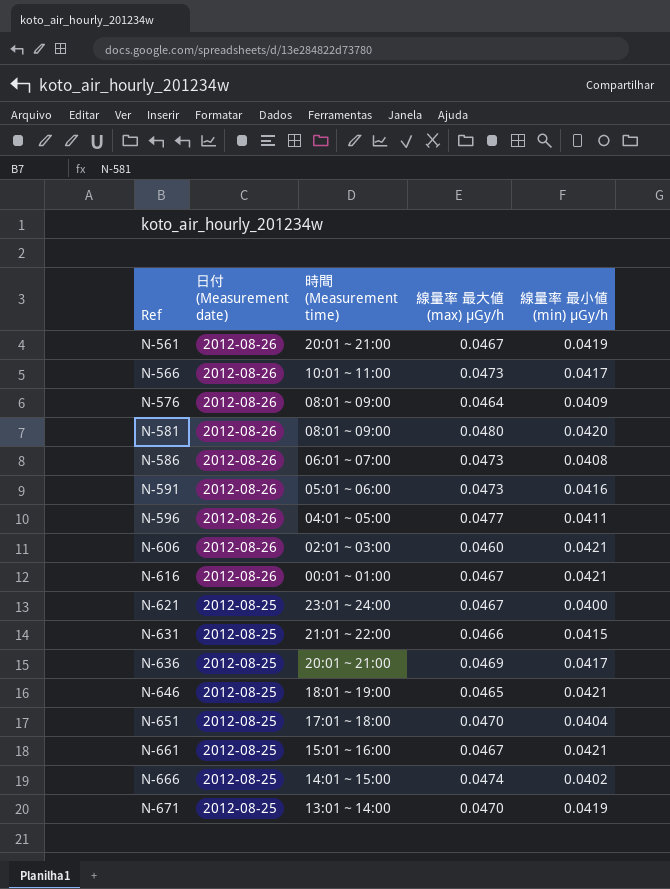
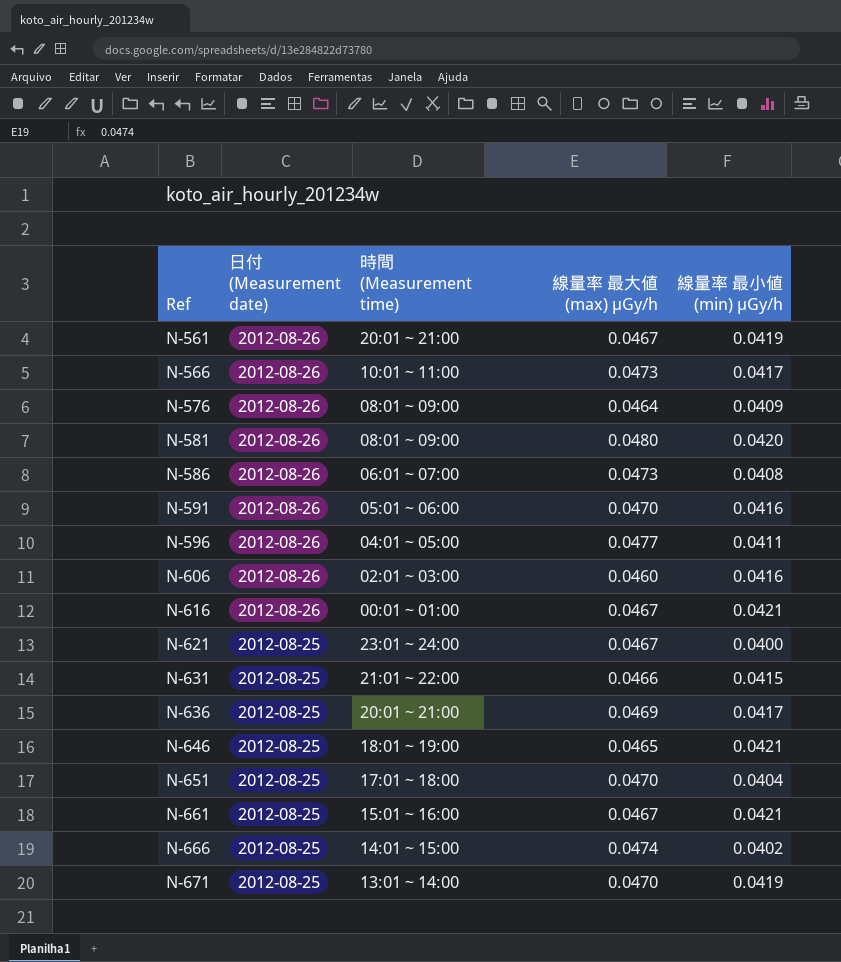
N-591 | 線量率 最大値 (max) μGy/h: 0.0473 -> 0.0470
N-606 | 線量率 最小値 (min) μGy/h: 0.0421 -> 0.0416

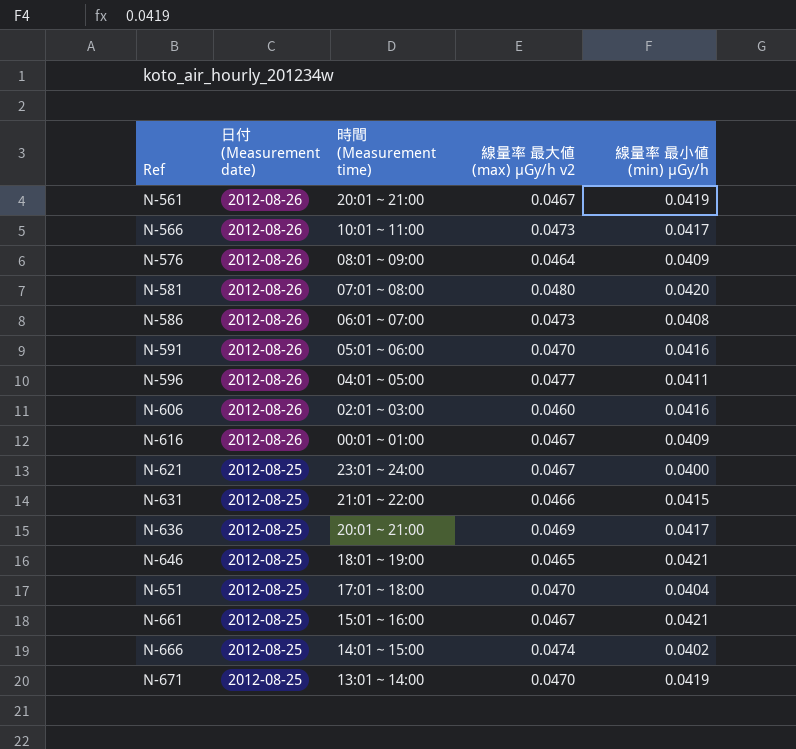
column name: 線量率 最大値 (max) μGy/h -> 線量率 最大値 (max) μGy/h v2
N-581 | 時間 (Measurement time): 08:01～09:00 -> 07:01～08:00
N-616 | 線量率 最小値 (min) μGy/h: 0.0421 -> 0.0409

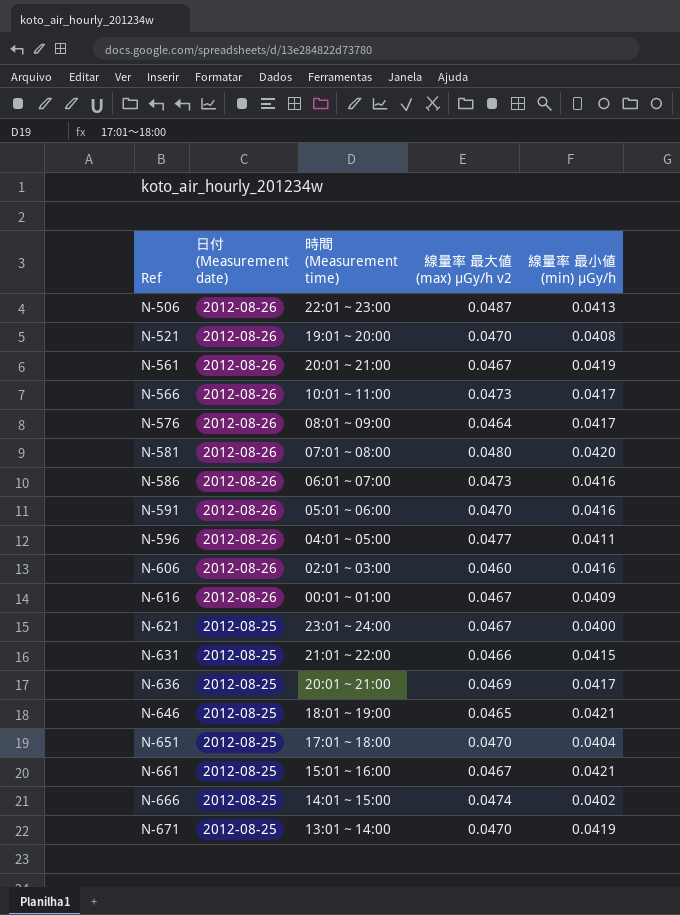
row N-506: none -> 2012-08-26 | 22:01～23:00 | 0.0487 | 0.0413
row N-521: none -> 2012-08-26 | 19:01～20:00 | 0.0470 | 0.0408
N-576 | 線量率 最小値 (min) μGy/h: 0.0409 -> 0.0417
N-586 | 線量率 最小値 (min) μGy/h: 0.0408 -> 0.0416

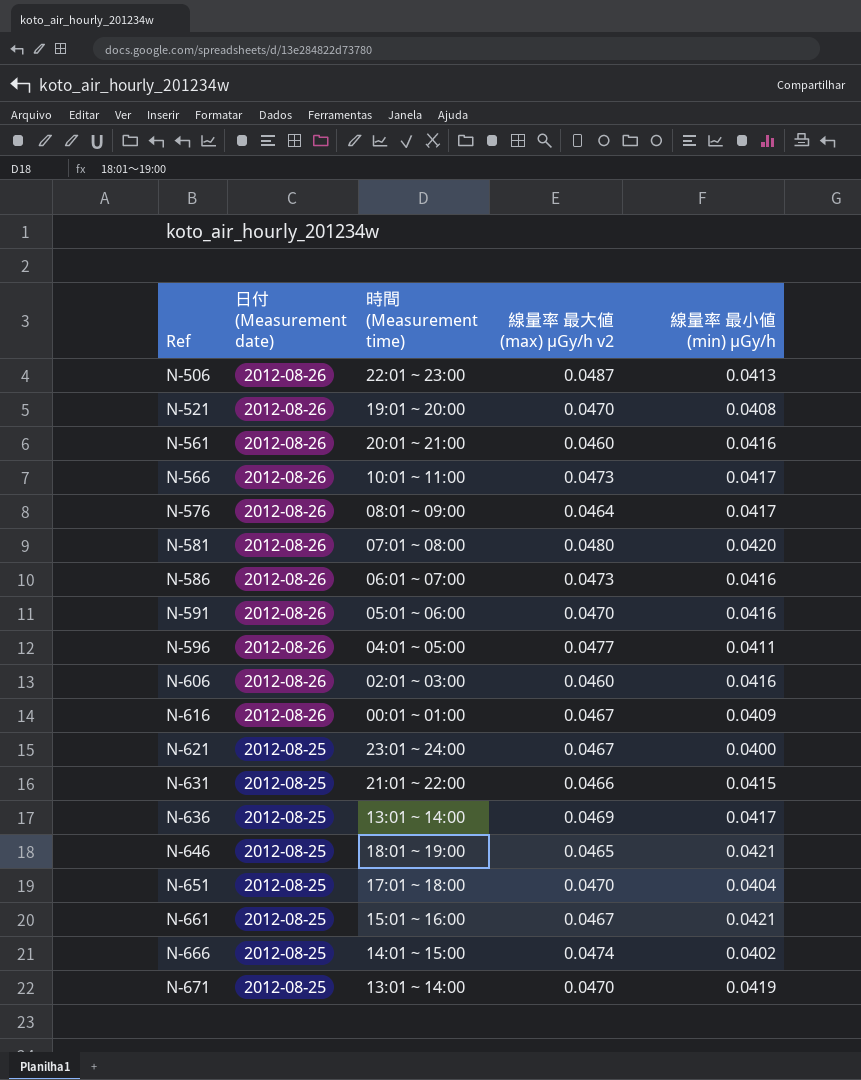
N-561 | 線量率 最大値 (max) μGy/h v2: 0.0467 -> 0.0460
N-561 | 線量率 最小値 (min) μGy/h: 0.0419 -> 0.0416
N-636 | 時間 (Measurement time): 20:01～21:00 -> 13:01～14:00

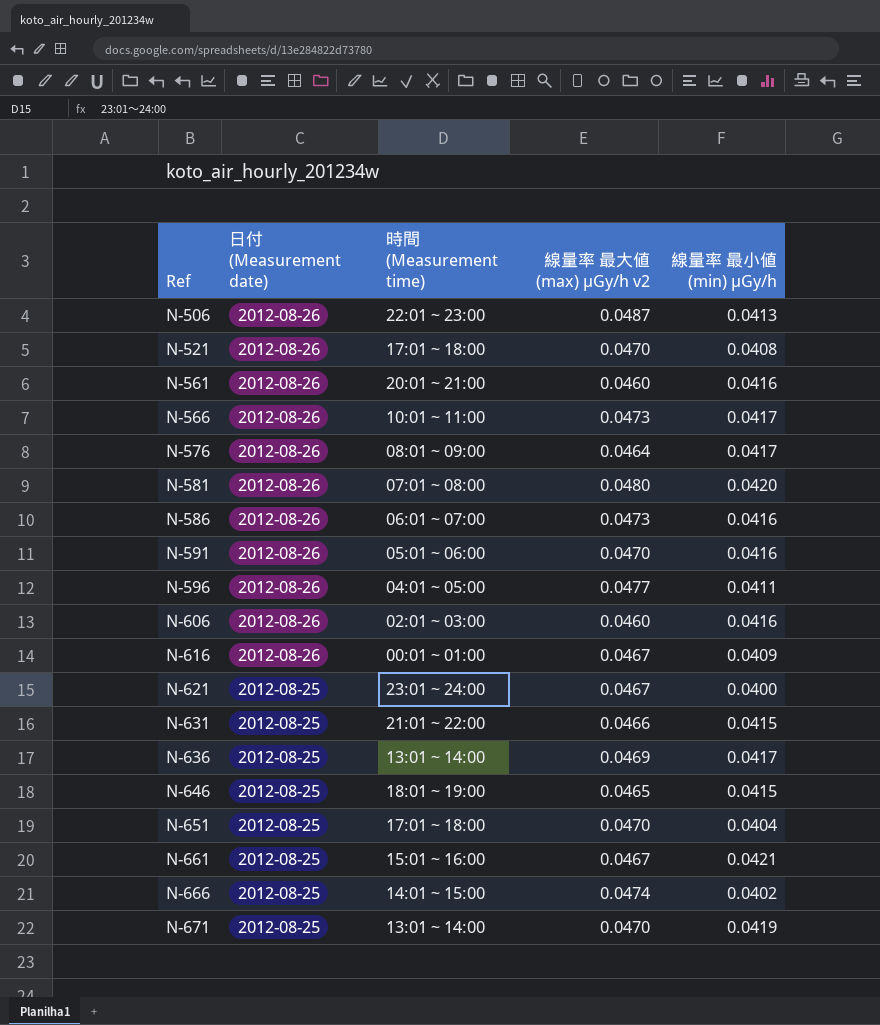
N-521 | 時間 (Measurement time): 19:01～20:00 -> 17:01～18:00
N-646 | 線量率 最小値 (min) μGy/h: 0.0421 -> 0.0415

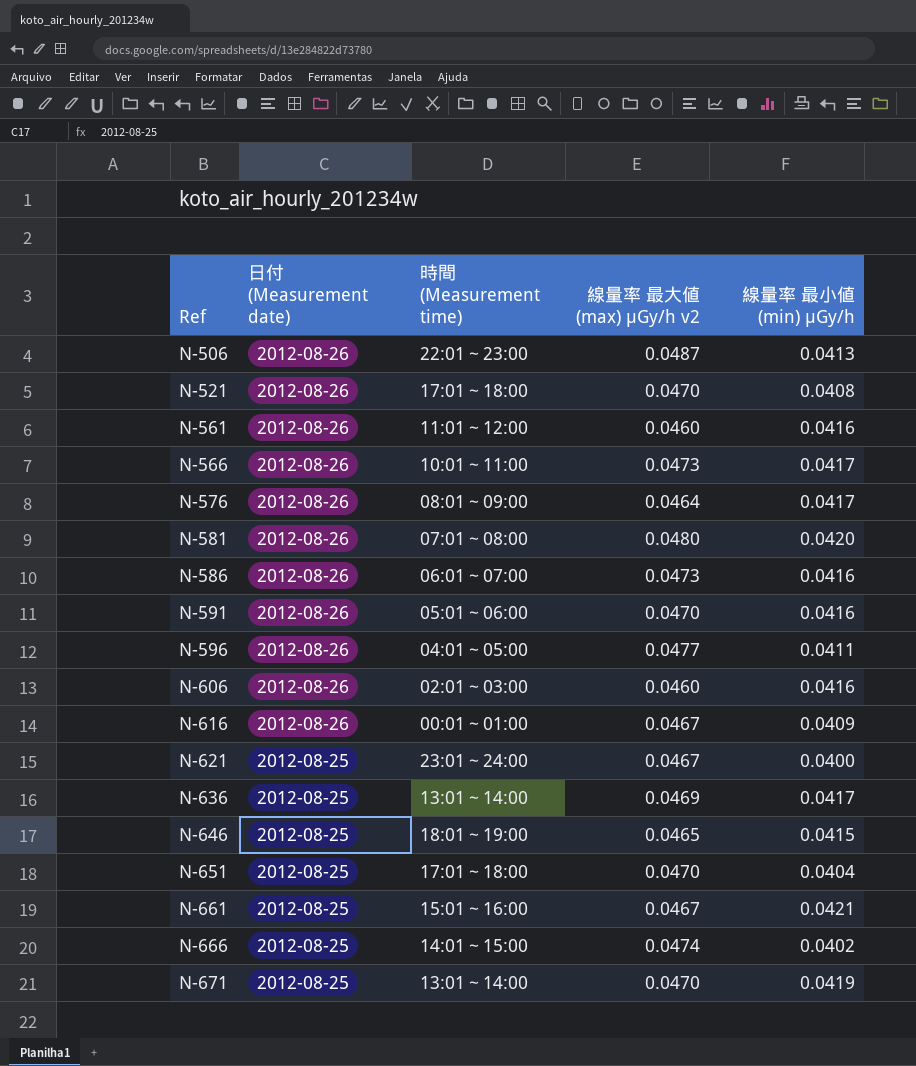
row N-631: 2012-08-25 | 21:01～22:00 | 0.0466 | 0.0415 -> none
N-561 | 時間 (Measurement time): 20:01～21:00 -> 11:01～12:00

